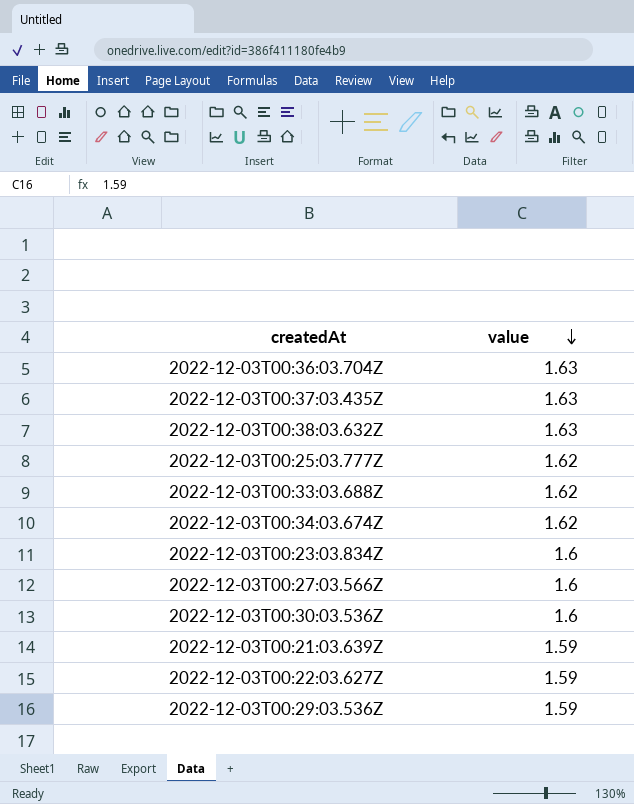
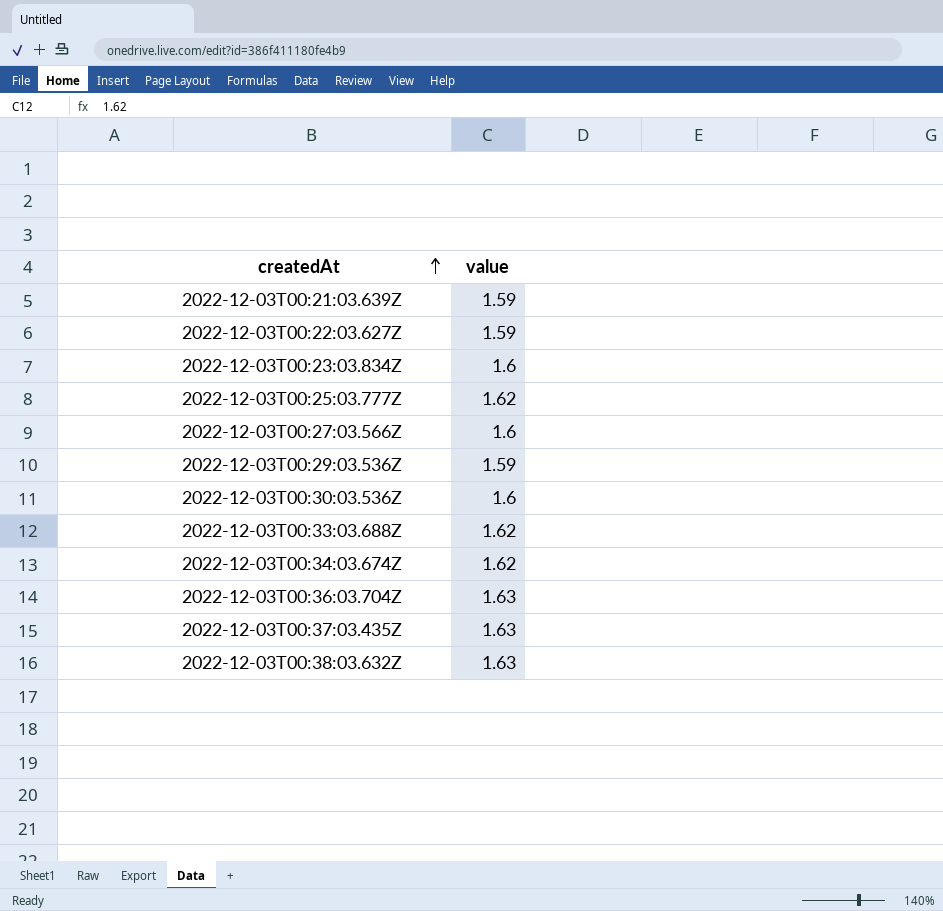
row order: value descending -> createdAt ascending

